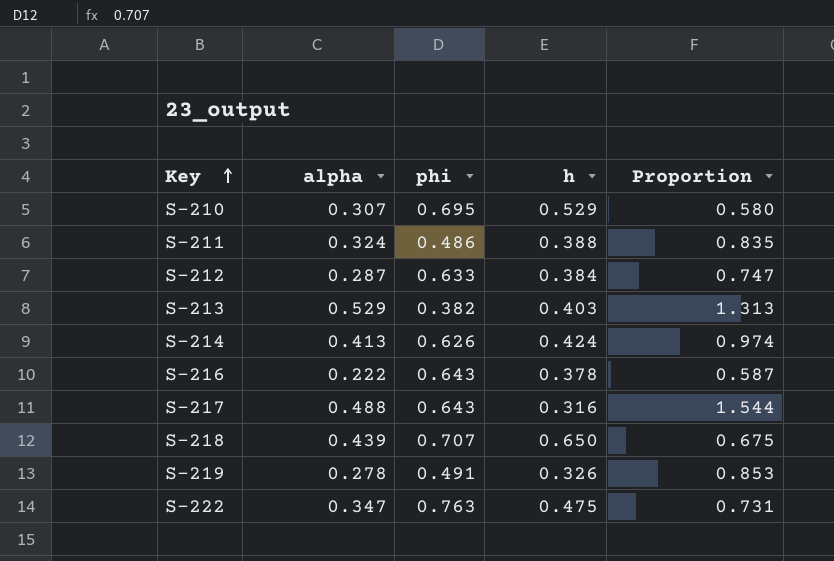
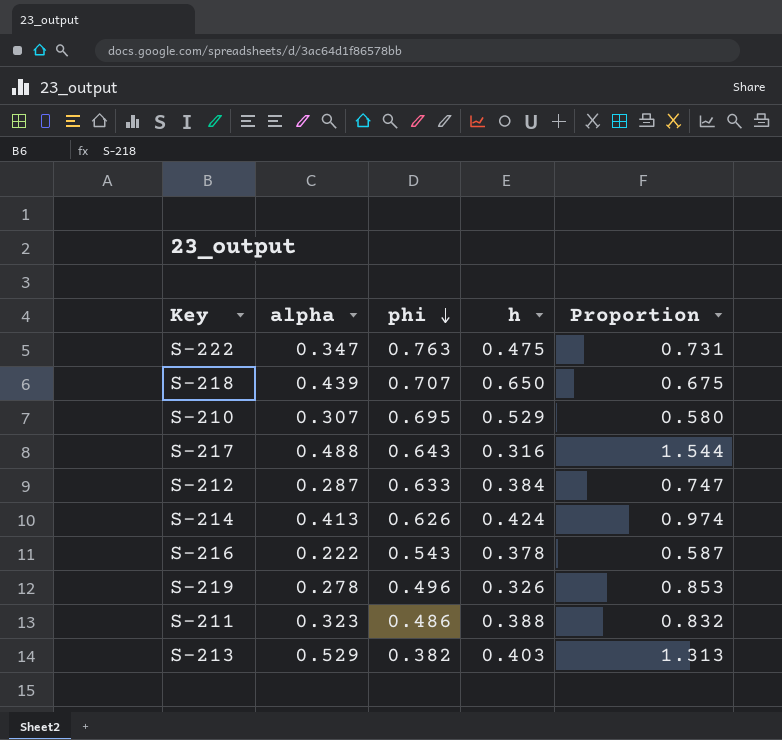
row order: Key ascending -> phi descending
S-216 | phi: 0.643 -> 0.543
S-219 | phi: 0.491 -> 0.496
S-211 | alpha: 0.324 -> 0.323
S-211 | Proportion: 0.835 -> 0.832

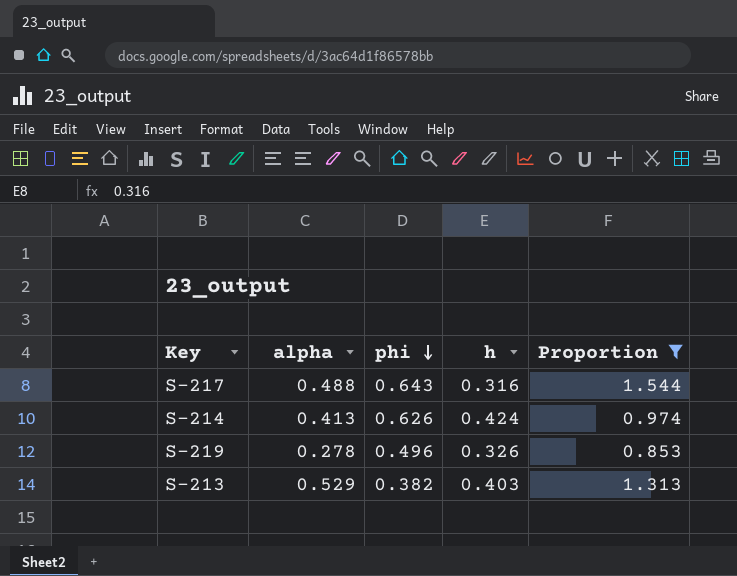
filter: none -> Proportion >= 0.853

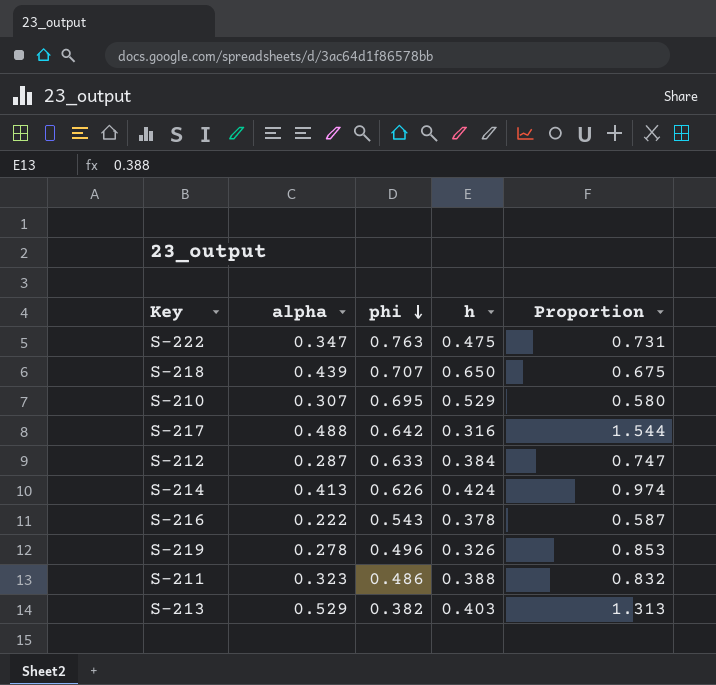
filter: Proportion >= 0.853 -> none
S-217 | phi: 0.643 -> 0.642

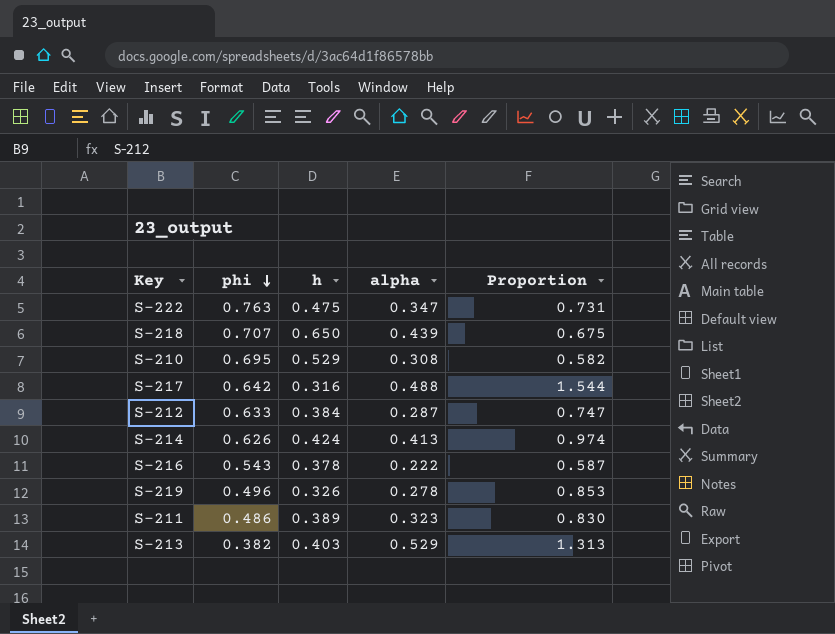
column alpha | position: 2 -> 4
S-210 | alpha: 0.307 -> 0.308
S-210 | Proportion: 0.580 -> 0.582
S-211 | h: 0.388 -> 0.389
S-211 | Proportion: 0.832 -> 0.830

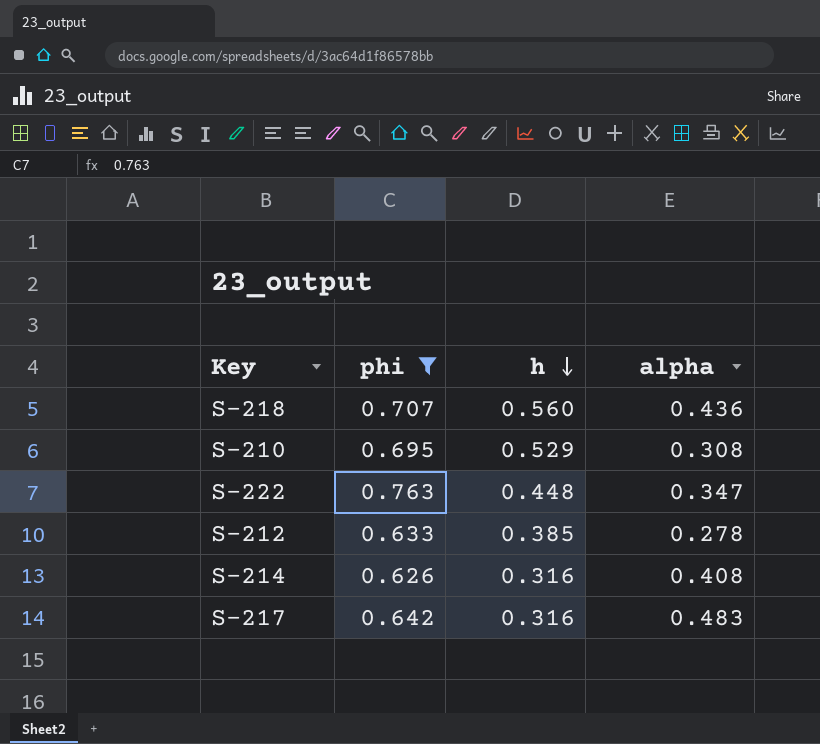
filter: none -> phi >= 0.626
row order: phi descending -> h descending
column Proportion | formula: [alpha] / [h] -> none
S-218 | h: 0.650 -> 0.560
S-218 | alpha: 0.439 -> 0.436
S-222 | h: 0.475 -> 0.448
S-212 | h: 0.384 -> 0.385
S-212 | alpha: 0.287 -> 0.278
S-214 | h: 0.424 -> 0.316
S-214 | alpha: 0.413 -> 0.408
S-217 | alpha: 0.488 -> 0.483

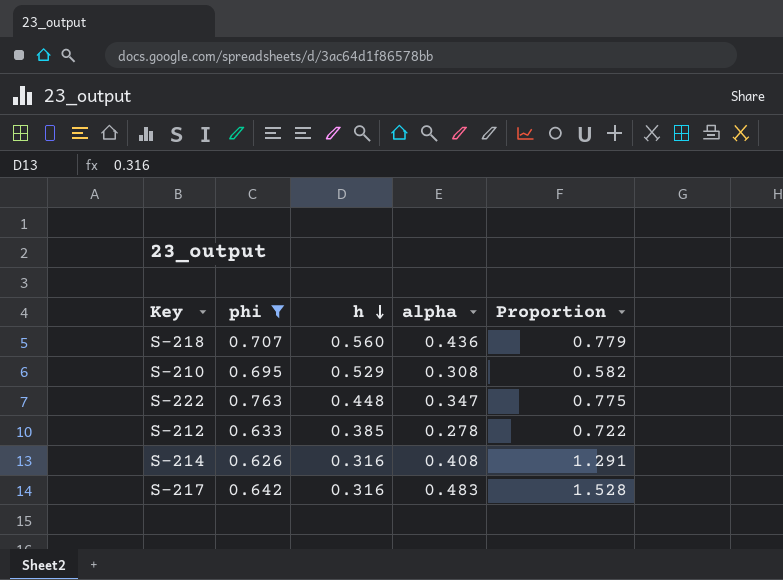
column Proportion | formula: none -> [alpha] / [h]

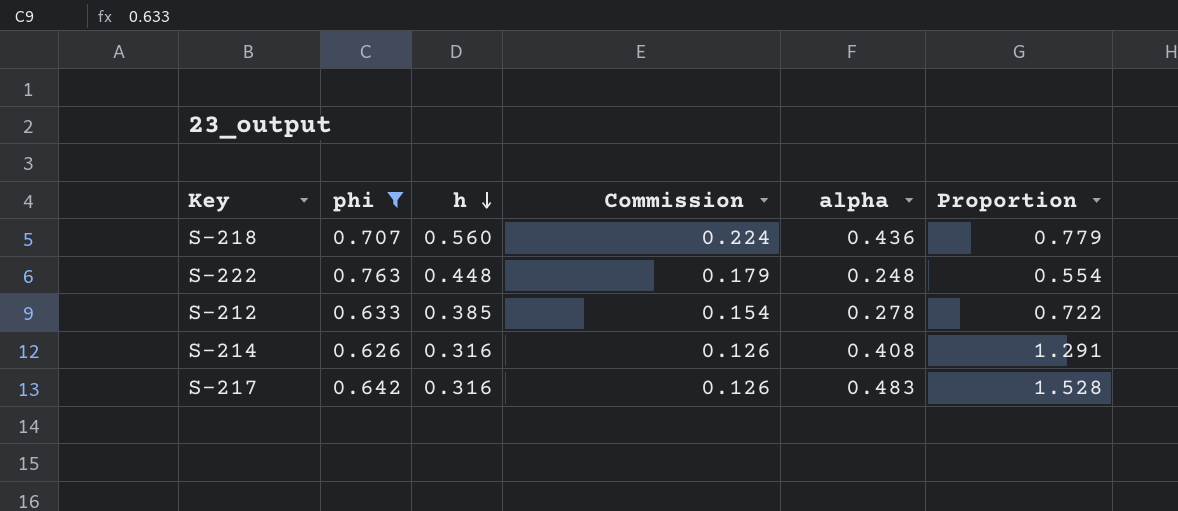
column Commission | formula: none -> [h] * 0.4
row S-210: 0.695 | 0.529 | 0.308 | 0.582 -> none
S-222 | alpha: 0.347 -> 0.248
S-222 | Proportion: 0.775 -> 0.554

